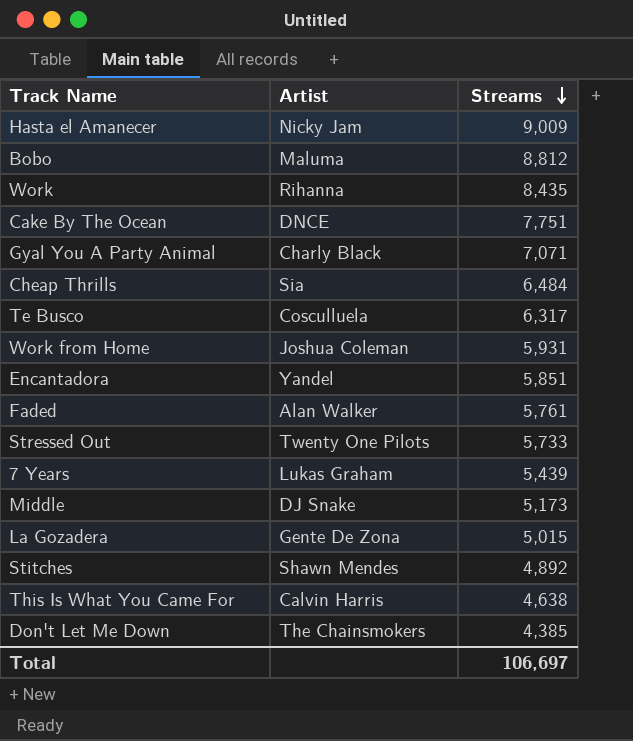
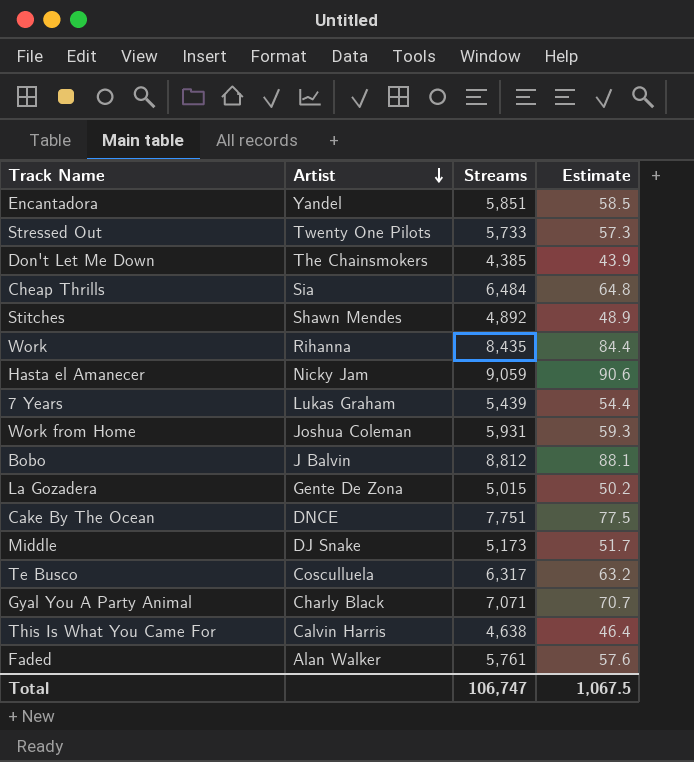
row order: Streams descending -> Artist descending
column Estimate | formula: none -> [Streams] * 0.01
Hasta el Amanecer | Streams: 9,009 -> 9,059
Bobo | Artist: Maluma -> J Balvin
Total | Streams: 106,697 -> 106,747

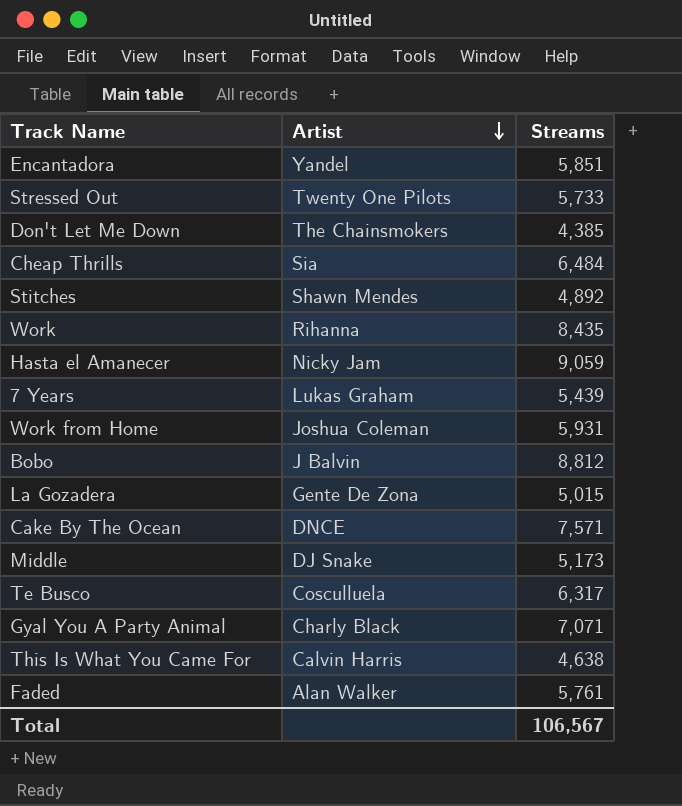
column Estimate | formula: [Streams] * 0.01 -> none
Cake By The Ocean | Streams: 7,751 -> 7,571
Total | Streams: 106,747 -> 106,567

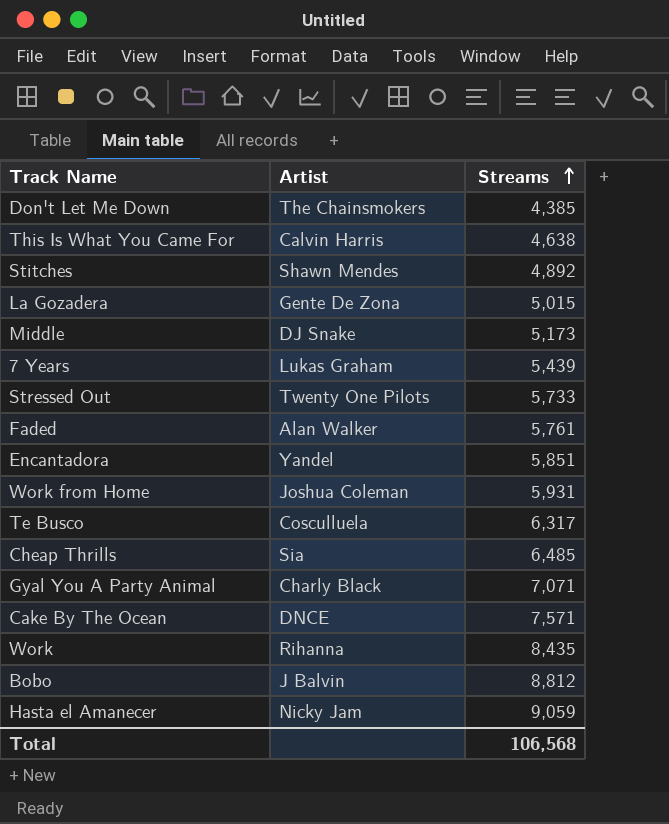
row order: Artist descending -> Streams ascending
Cheap Thrills | Streams: 6,484 -> 6,485
Total | Streams: 106,567 -> 106,568

